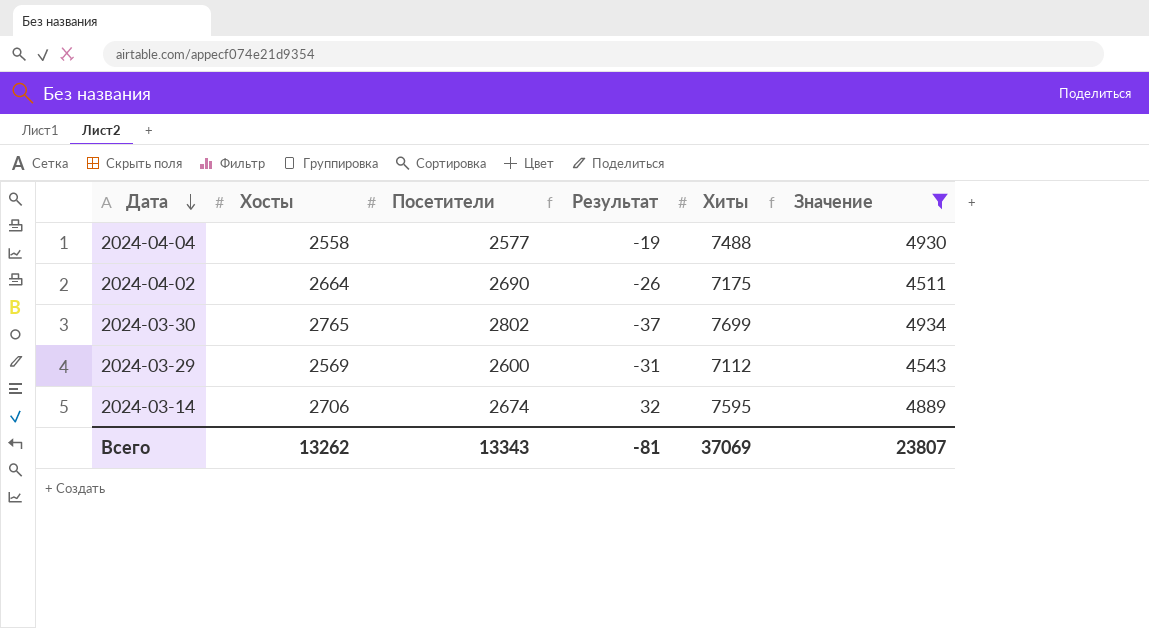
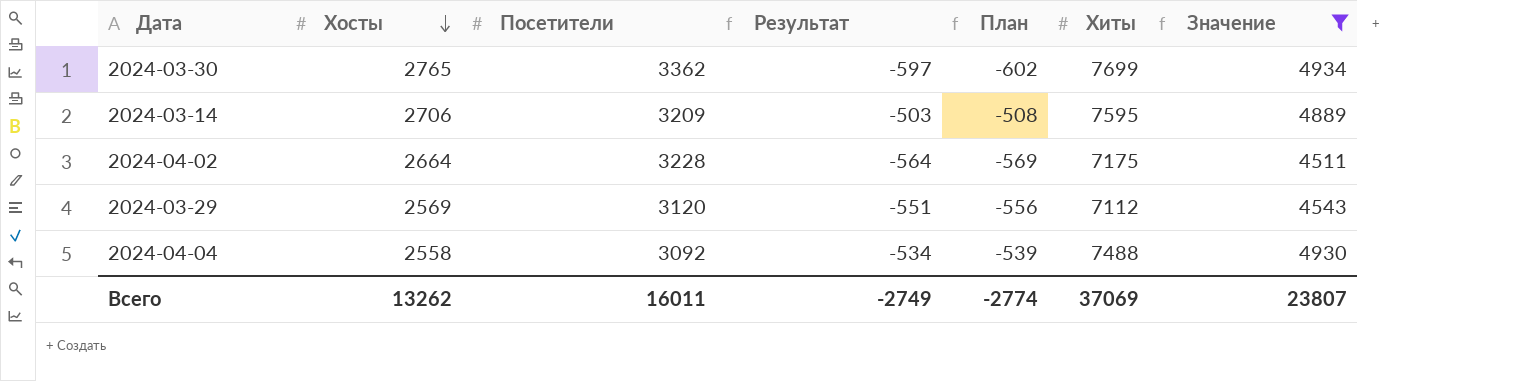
row order: Дата descending -> Хосты descending
column План | formula: none -> [Результат] - 5
2024-03-30 | Посетители: 2802 -> 3362
2024-03-30 | Результат: -37 -> -597
2024-03-14 | Посетители: 2674 -> 3209
2024-03-14 | Результат: 32 -> -503
2024-04-02 | Посетители: 2690 -> 3228
2024-04-02 | Результат: -26 -> -564
2024-03-29 | Посетители: 2600 -> 3120
2024-03-29 | Результат: -31 -> -551
2024-04-04 | Посетители: 2577 -> 3092
2024-04-04 | Результат: -19 -> -534
Всего | Посетители: 13343 -> 16011
Всего | Результат: -81 -> -2749

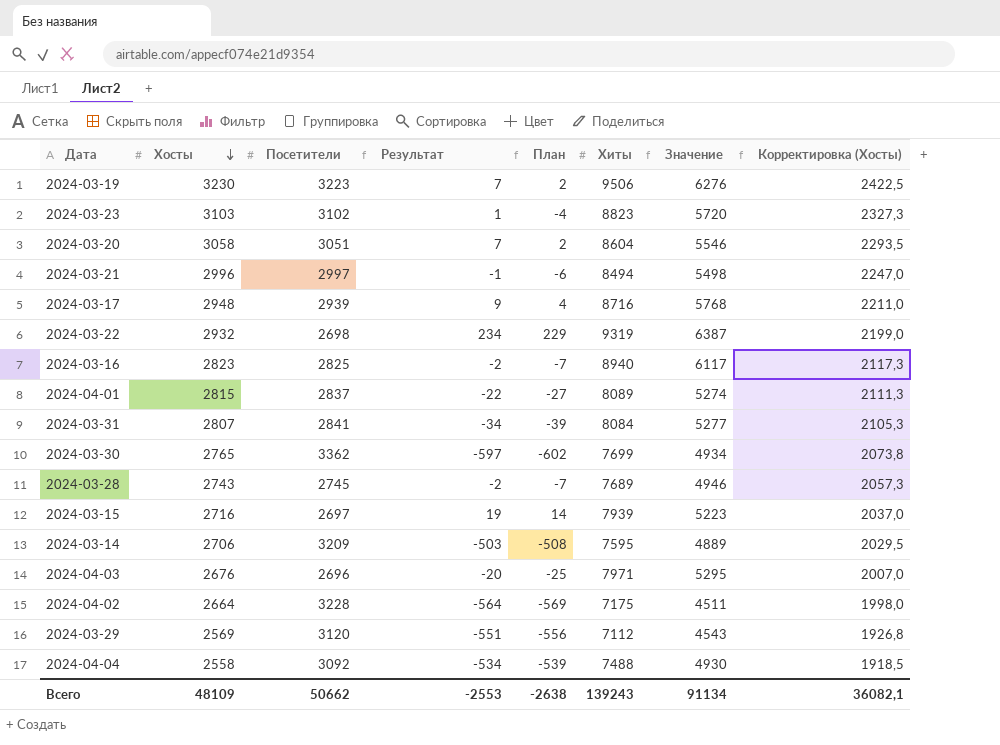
filter: Значение <= 4934 -> none
column Корректировка (Хосты) | formula: none -> [Хосты] * 0,75
Всего | Хосты: 13262 -> 48109
Всего | Посетители: 16011 -> 50662
Всего | Результат: -2749 -> -2553
Всего | План: -2774 -> -2638
Всего | Хиты: 37069 -> 139243
Всего | Значение: 23807 -> 91134

